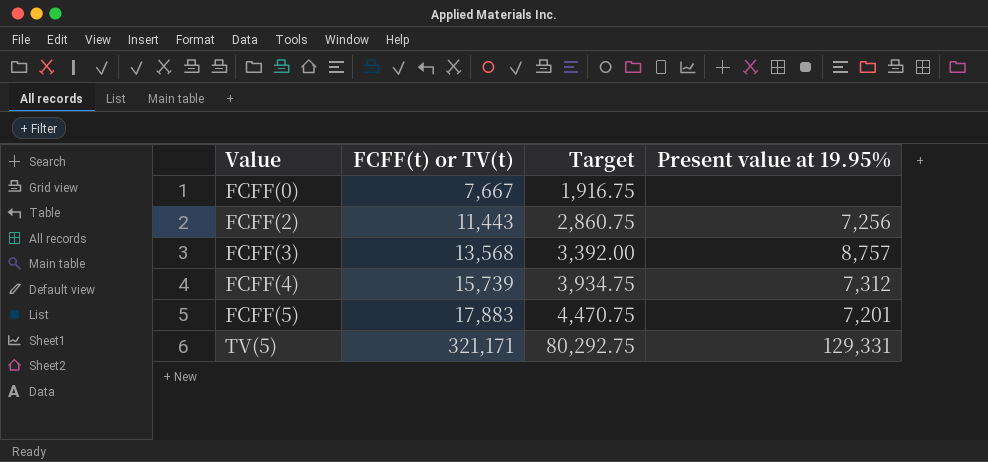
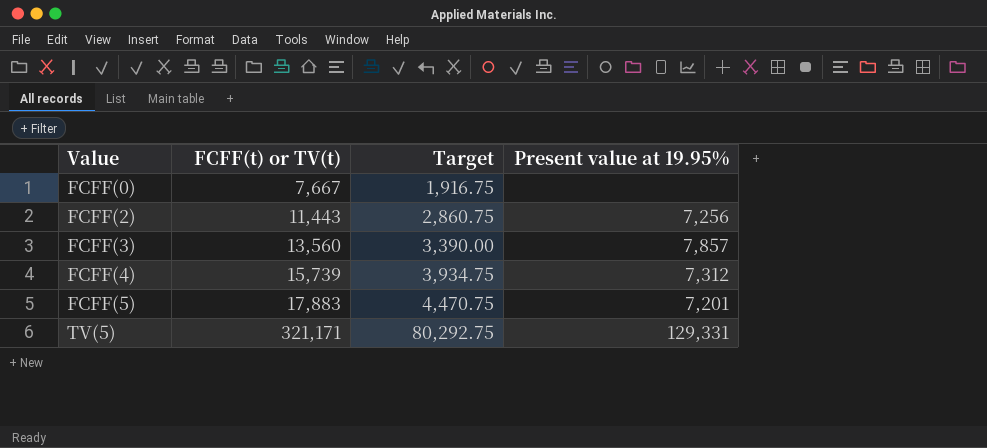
FCFF(3) | FCFF(t) or TV(t): 13,568 -> 13,560
FCFF(3) | Target: 3,392.00 -> 3,390.00
FCFF(3) | Present value at 19.95%: 8,757 -> 7,857

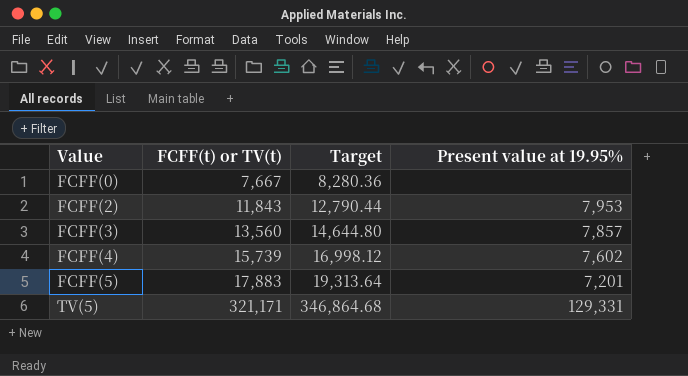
column Target | formula: [FCFF(t) or TV(t)] * 0.25 -> [FCFF(t) or TV(t)] * 1.08
FCFF(2) | FCFF(t) or TV(t): 11,443 -> 11,843
FCFF(2) | Present value at 19.95%: 7,256 -> 7,953
FCFF(4) | Present value at 19.95%: 7,312 -> 7,602

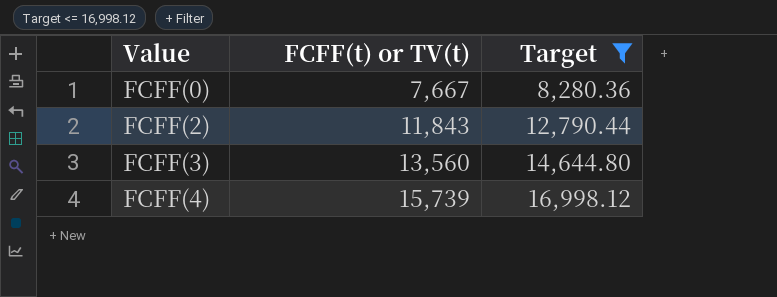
filter: none -> Target <= 16,998.12
column Present value at 19.95% | position: 4 -> none

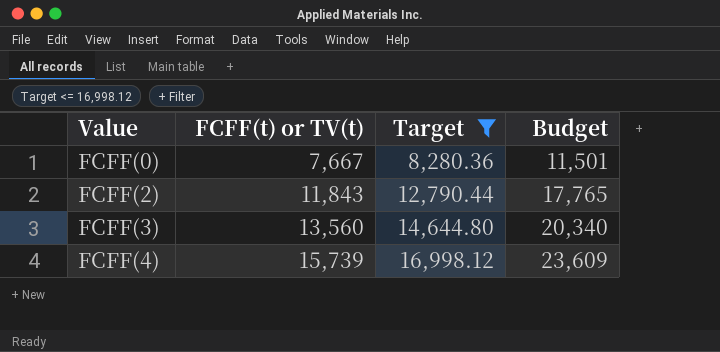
column Budget | formula: none -> [FCFF(t) or TV(t)] * 1.5

